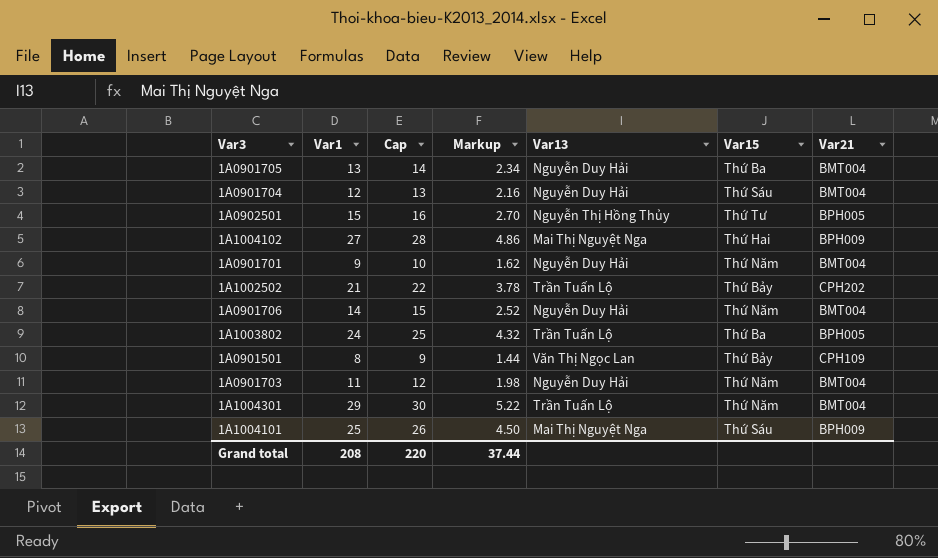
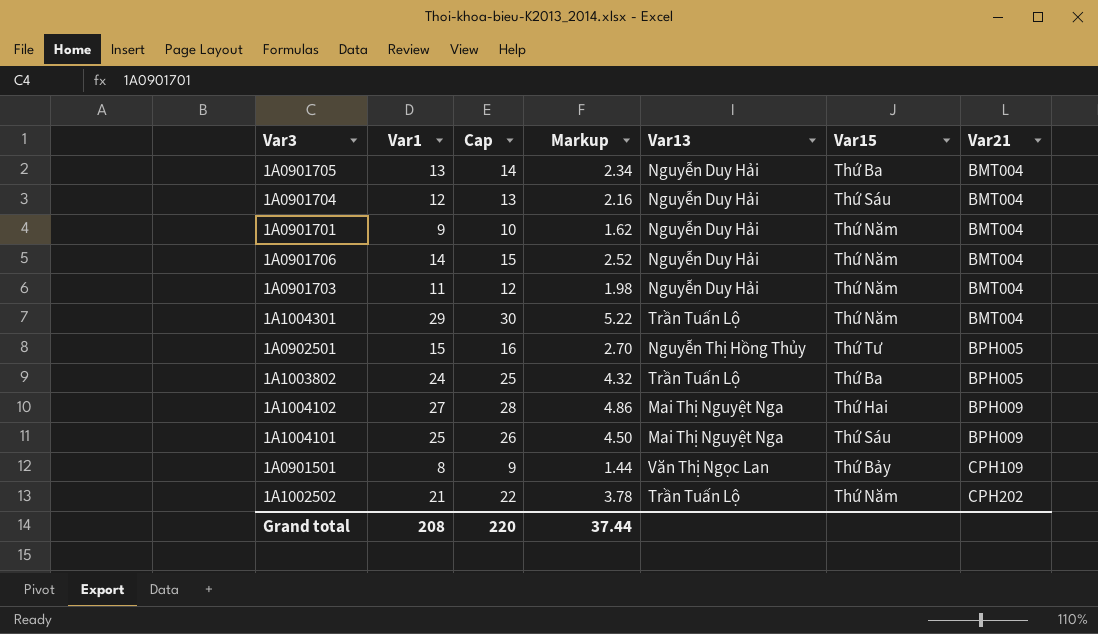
row order: none -> Var21 ascending
1A1002502 | Var15: Thứ Bảy -> Thứ Năm

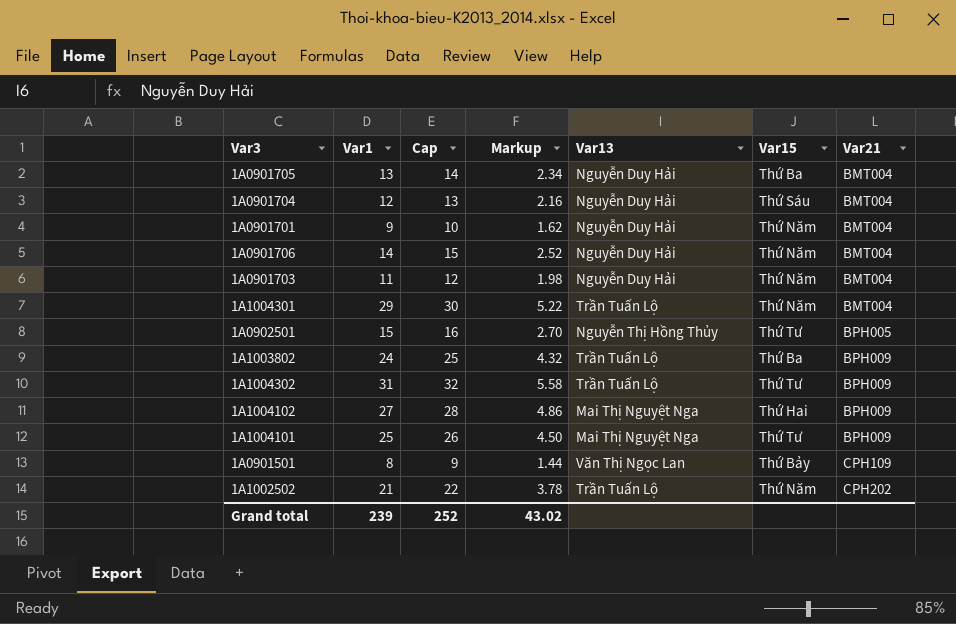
1A1003802 | Var21: BPH005 -> BPH009
row 1A1004302: none -> 31 | 32 | 5.58 | Trần Tuấn Lộ | Thứ Tư | BPH009
1A1004101 | Var15: Thứ Sáu -> Thứ Tư
Grand total | Var1: 208 -> 239
Grand total | Cap: 220 -> 252
Grand total | Markup: 37.44 -> 43.02

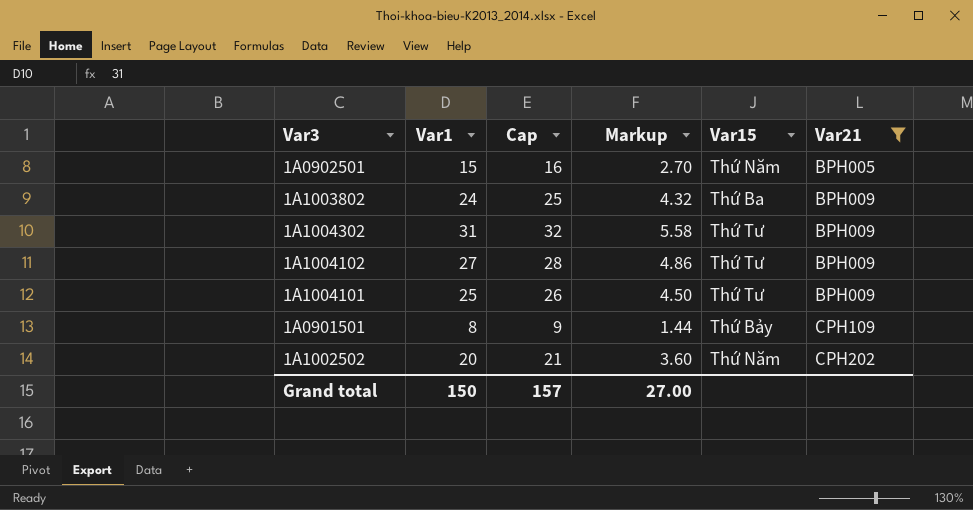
filter: none -> Var21 != BMT004
column Var13 | position: 5 -> none
1A0902501 | Var15: Thứ Tư -> Thứ Năm
1A1004102 | Var15: Thứ Hai -> Thứ Tư
1A1002502 | Var1: 21 -> 20
1A1002502 | Cap: 22 -> 21
1A1002502 | Markup: 3.78 -> 3.60
Grand total | Var1: 239 -> 150
Grand total | Cap: 252 -> 157
Grand total | Markup: 43.02 -> 27.00

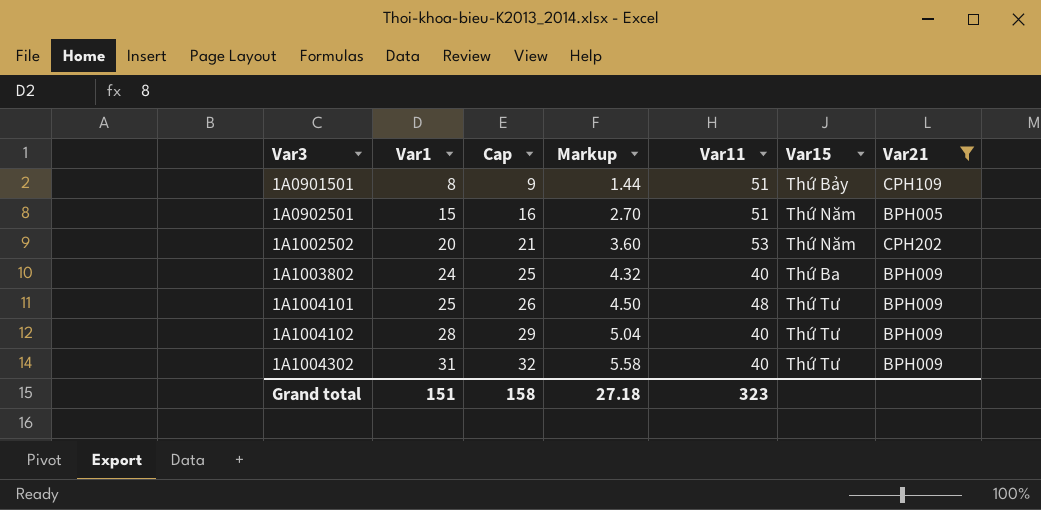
row order: Var21 ascending -> Var3 ascending
column Var11 | position: none -> 5
1A1004102 | Var1: 27 -> 28
1A1004102 | Cap: 28 -> 29
1A1004102 | Markup: 4.86 -> 5.04
Grand total | Var1: 150 -> 151
Grand total | Cap: 157 -> 158
Grand total | Markup: 27.00 -> 27.18

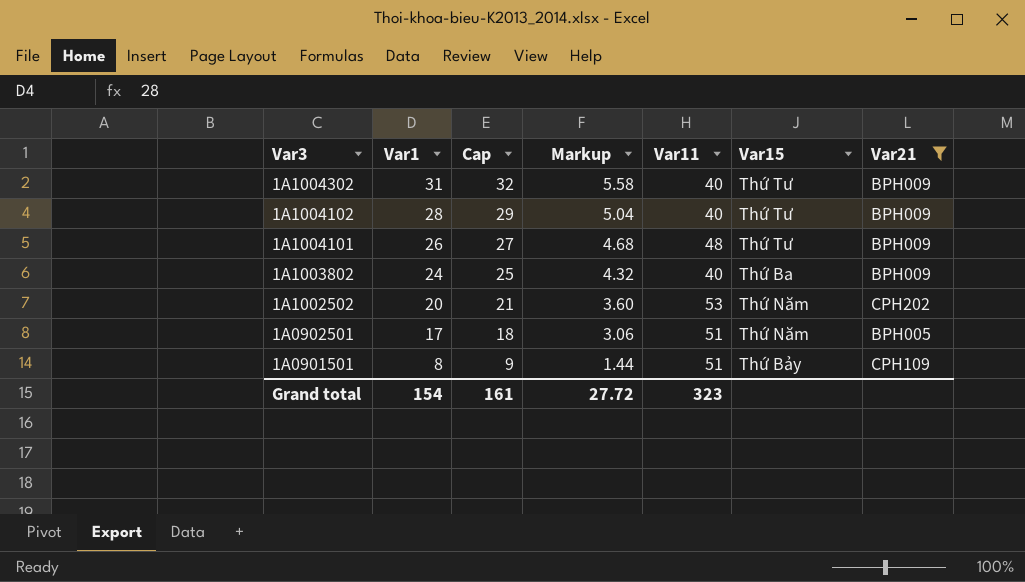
row order: Var3 ascending -> Var3 descending
1A1004101 | Var1: 25 -> 26
1A1004101 | Cap: 26 -> 27
1A1004101 | Markup: 4.50 -> 4.68
1A0902501 | Var1: 15 -> 17
1A0902501 | Cap: 16 -> 18
1A0902501 | Markup: 2.70 -> 3.06
Grand total | Var1: 151 -> 154
Grand total | Cap: 158 -> 161
Grand total | Markup: 27.18 -> 27.72

